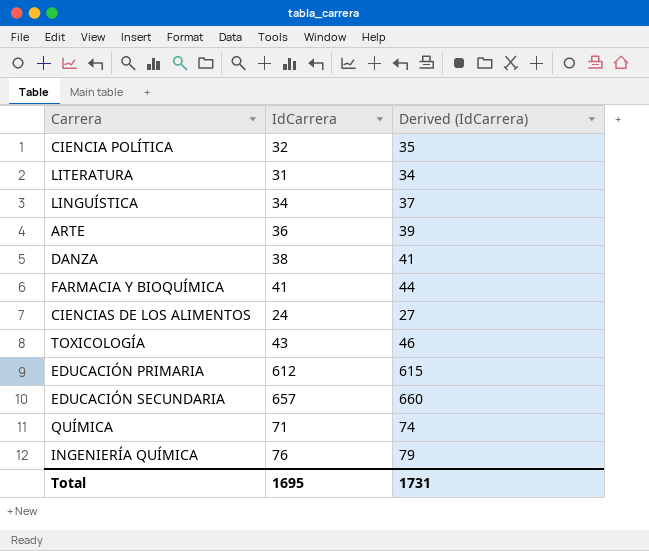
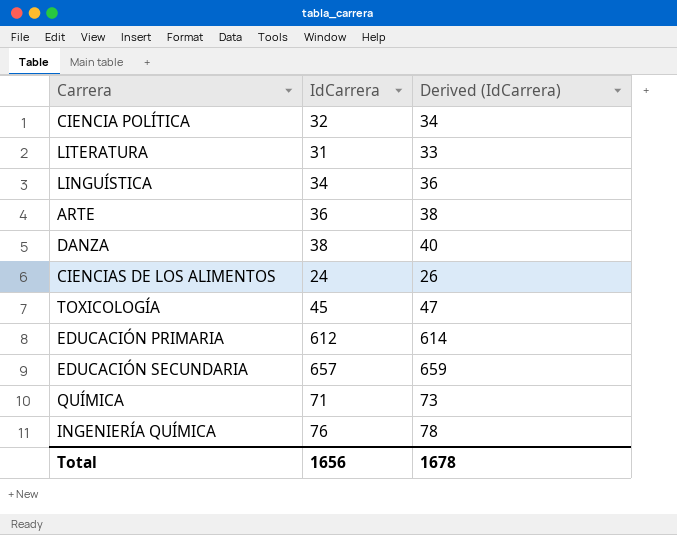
column Derived (IdCarrera) | formula: [IdCarrera] + 3 -> [IdCarrera] + 2
row FARMACIA Y BIOQUÍMICA: 41 | 44 -> none
TOXICOLOGÍA | IdCarrera: 43 -> 45
Total | IdCarrera: 1695 -> 1656
Total | Derived (IdCarrera): 1731 -> 1678

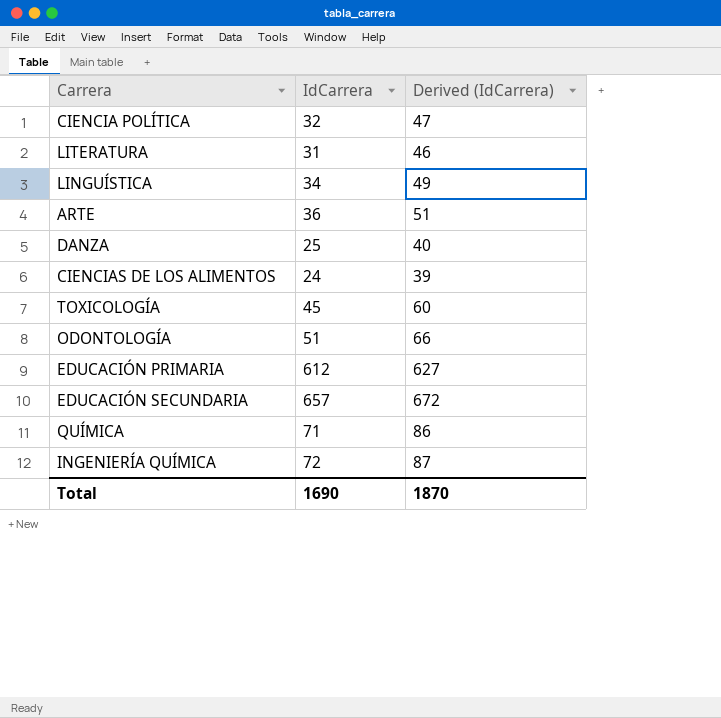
column Derived (IdCarrera) | formula: [IdCarrera] + 2 -> [IdCarrera] + 15
DANZA | IdCarrera: 38 -> 25
row ODONTOLOGÍA: none -> 51 | 66
INGENIERÍA QUÍMICA | IdCarrera: 76 -> 72
Total | IdCarrera: 1656 -> 1690
Total | Derived (IdCarrera): 1678 -> 1870

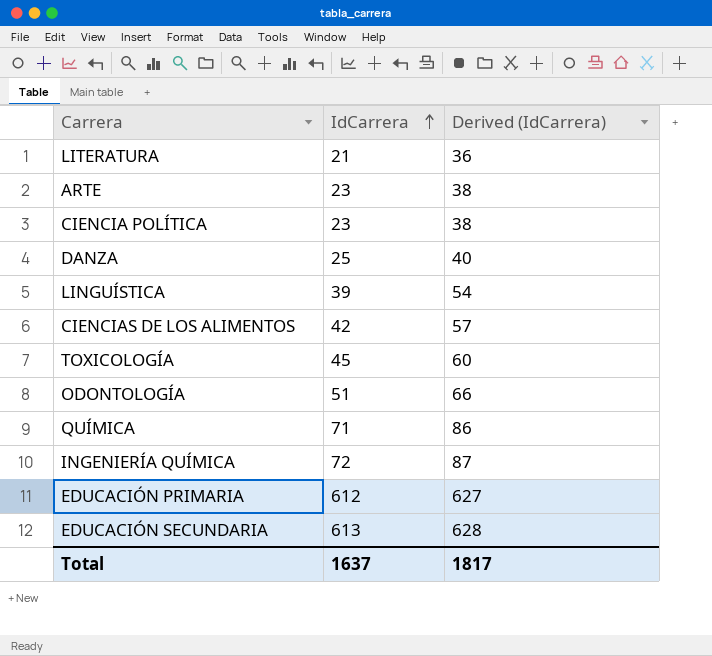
row order: none -> IdCarrera ascending
LITERATURA | IdCarrera: 31 -> 21
LITERATURA | Derived (IdCarrera): 46 -> 36
ARTE | IdCarrera: 36 -> 23
ARTE | Derived (IdCarrera): 51 -> 38
CIENCIA POLÍTICA | IdCarrera: 32 -> 23
CIENCIA POLÍTICA | Derived (IdCarrera): 47 -> 38
LINGUÍSTICA | IdCarrera: 34 -> 39
LINGUÍSTICA | Derived (IdCarrera): 49 -> 54
CIENCIAS DE LOS ALIMENTOS | IdCarrera: 24 -> 42
CIENCIAS DE LOS ALIMENTOS | Derived (IdCarrera): 39 -> 57
EDUCACIÓN SECUNDARIA | IdCarrera: 657 -> 613
EDUCACIÓN SECUNDARIA | Derived (IdCarrera): 672 -> 628
Total | IdCarrera: 1690 -> 1637
Total | Derived (IdCarrera): 1870 -> 1817

